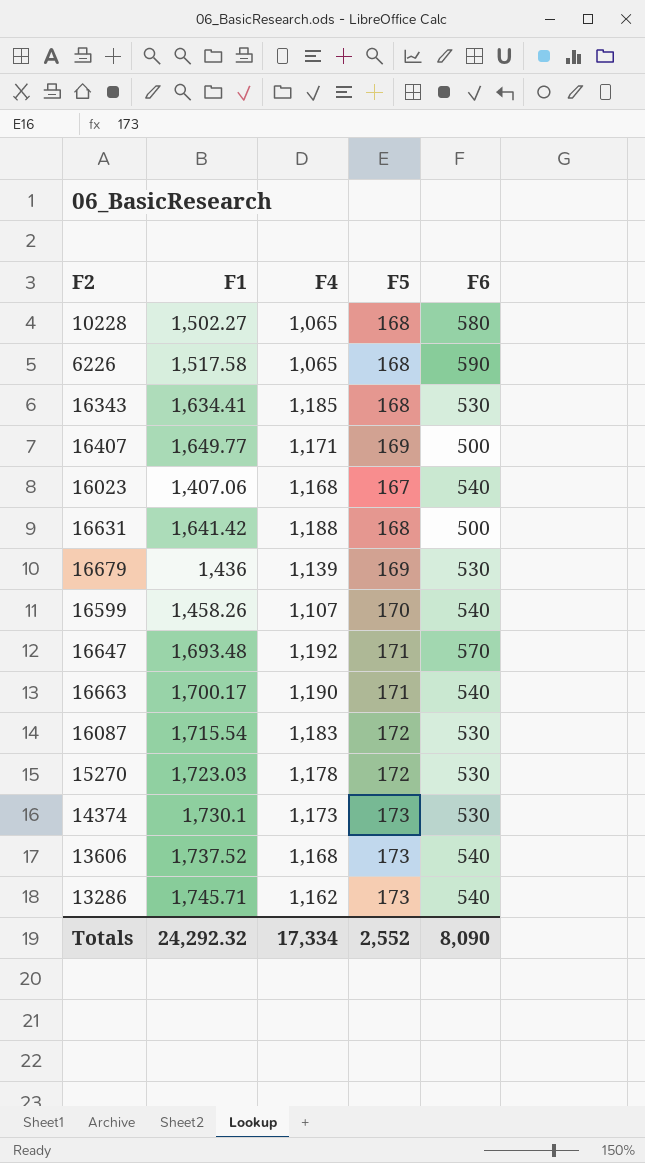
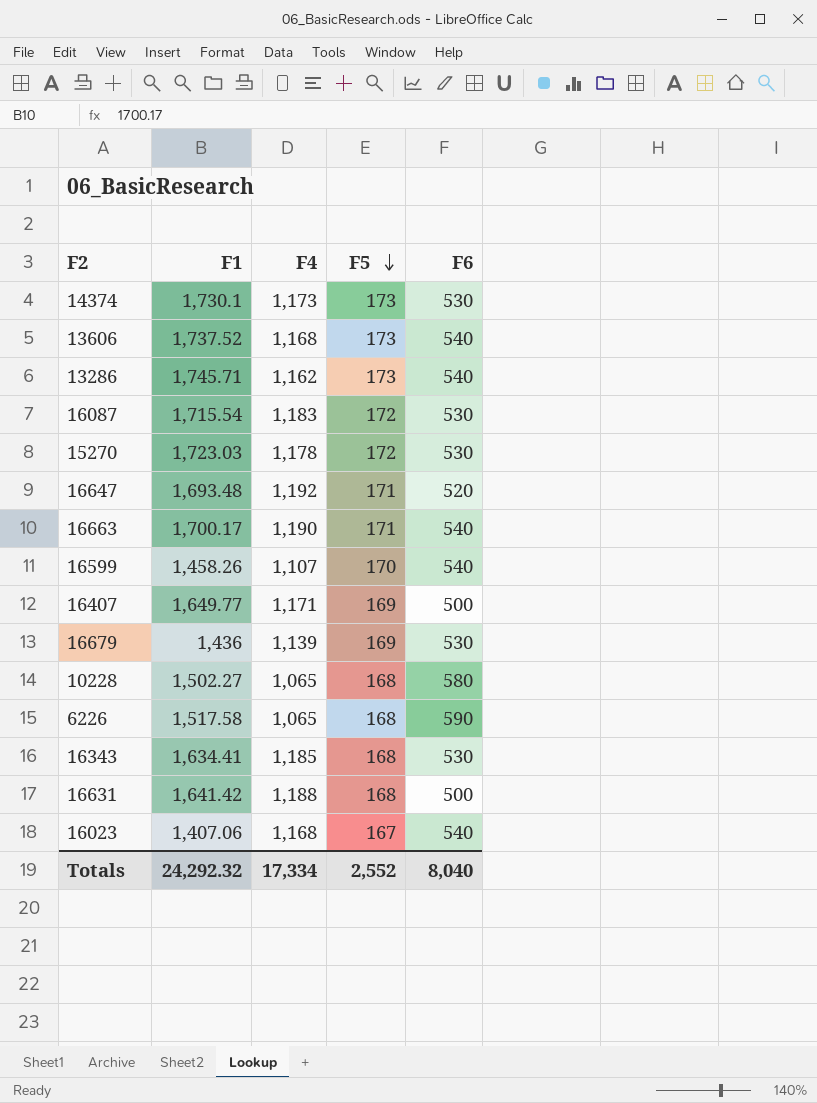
row order: none -> F5 descending
16647 | F6: 570 -> 520
Totals | F6: 8,090 -> 8,040

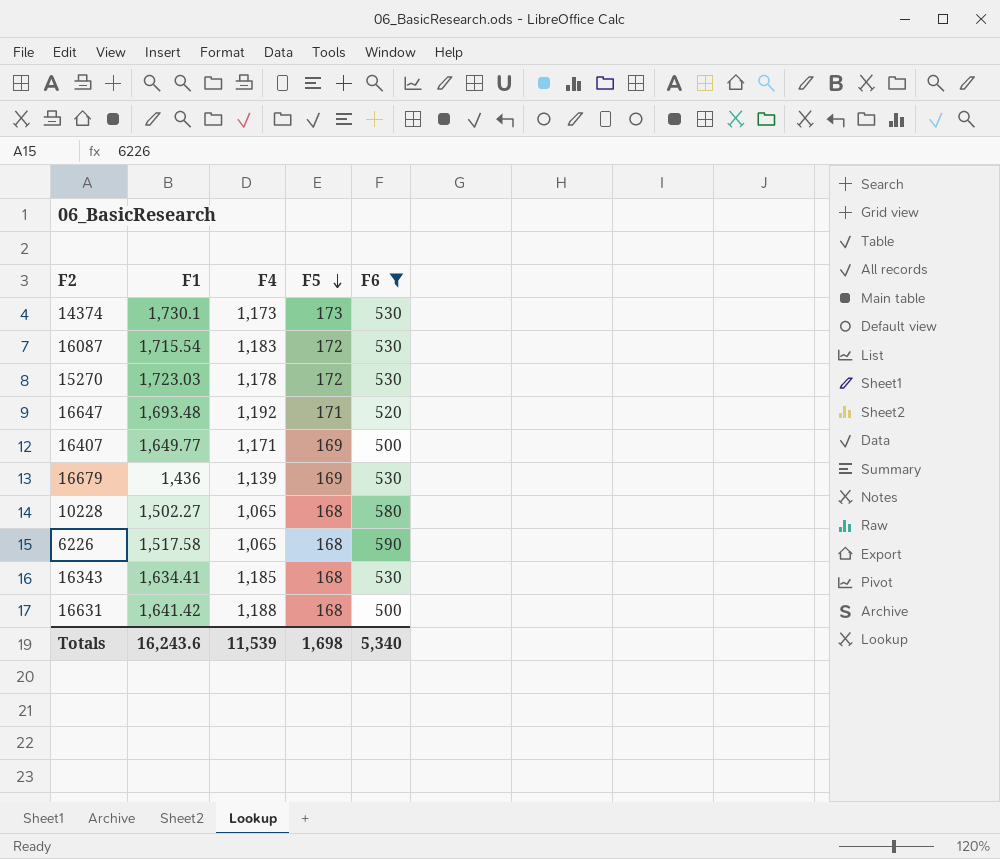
filter: none -> F6 != 540
Totals | F1: 24,292.32 -> 16,243.6
Totals | F4: 17,334 -> 11,539
Totals | F5: 2,552 -> 1,698
Totals | F6: 8,040 -> 5,340

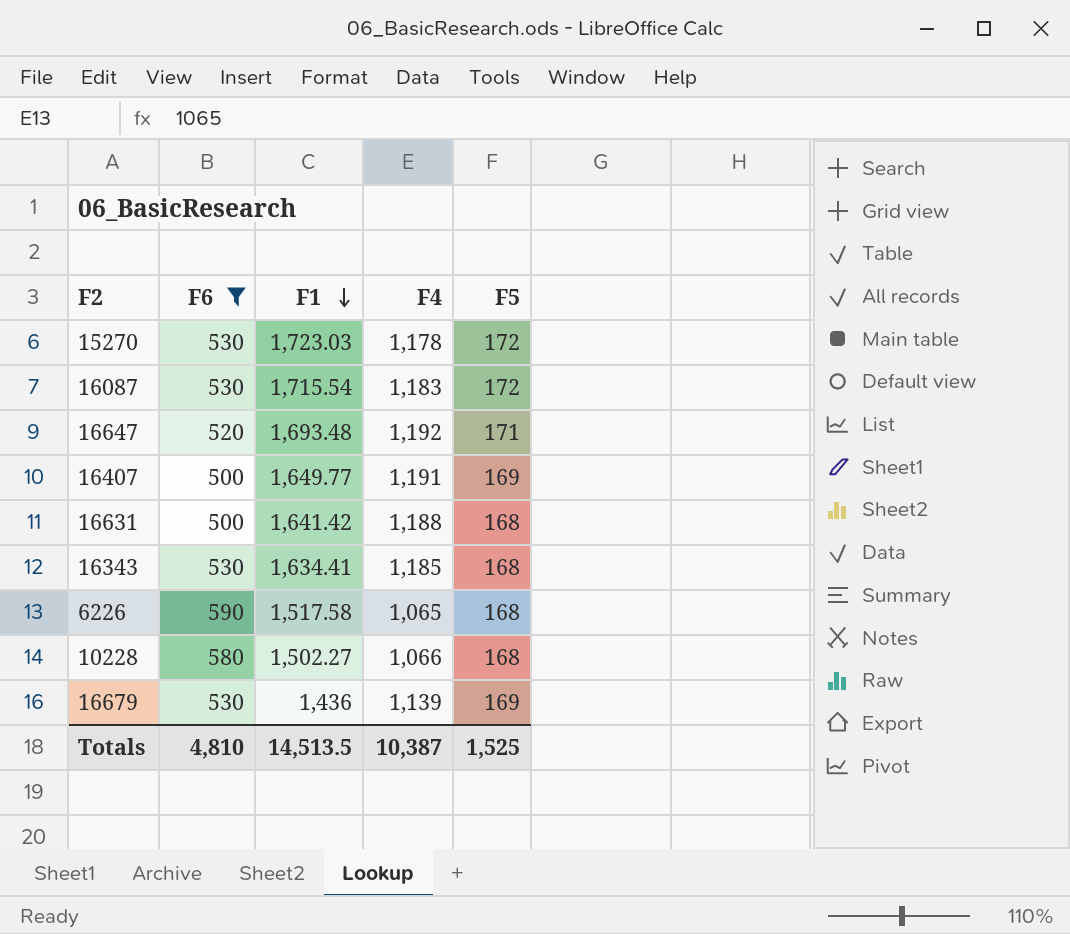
row order: F5 descending -> F1 descending
column F6 | position: 5 -> 2
row 14374: 1,730.1 | 1,173 | 173 | 530 -> none
16407 | F4: 1,171 -> 1,191
10228 | F4: 1,065 -> 1,066
Totals | F6: 5,340 -> 4,810
Totals | F1: 16,243.6 -> 14,513.5
Totals | F4: 11,539 -> 10,387
Totals | F5: 1,698 -> 1,525

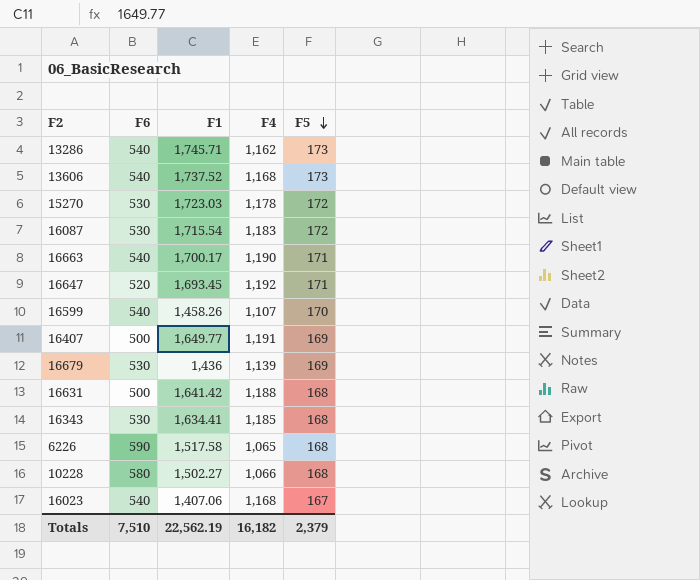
filter: F6 != 540 -> none
row order: F1 descending -> F5 descending
16647 | F1: 1,693.48 -> 1,693.45
Totals | F6: 4,810 -> 7,510
Totals | F1: 14,513.5 -> 22,562.19
Totals | F4: 10,387 -> 16,182
Totals | F5: 1,525 -> 2,379

